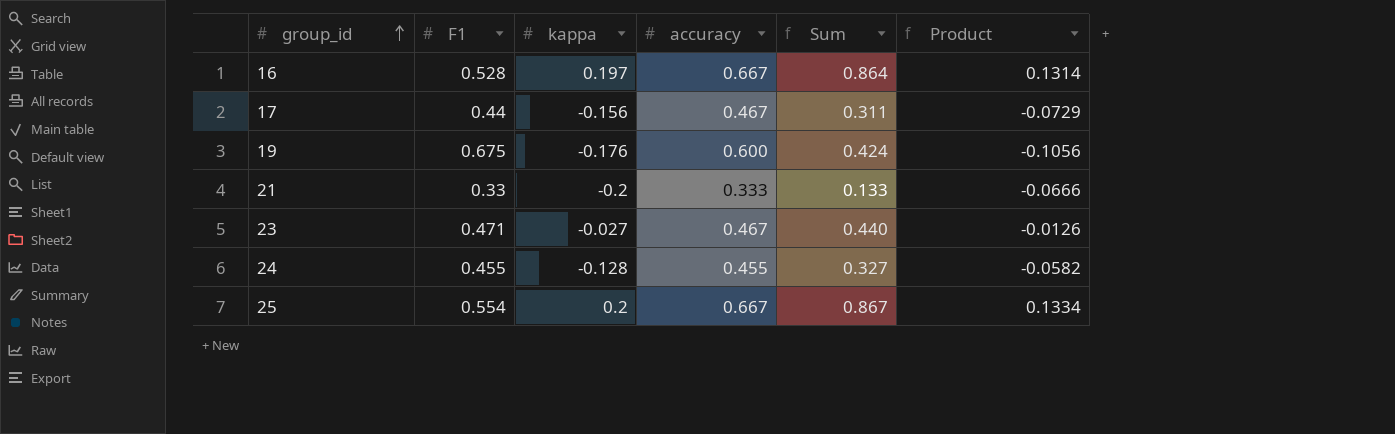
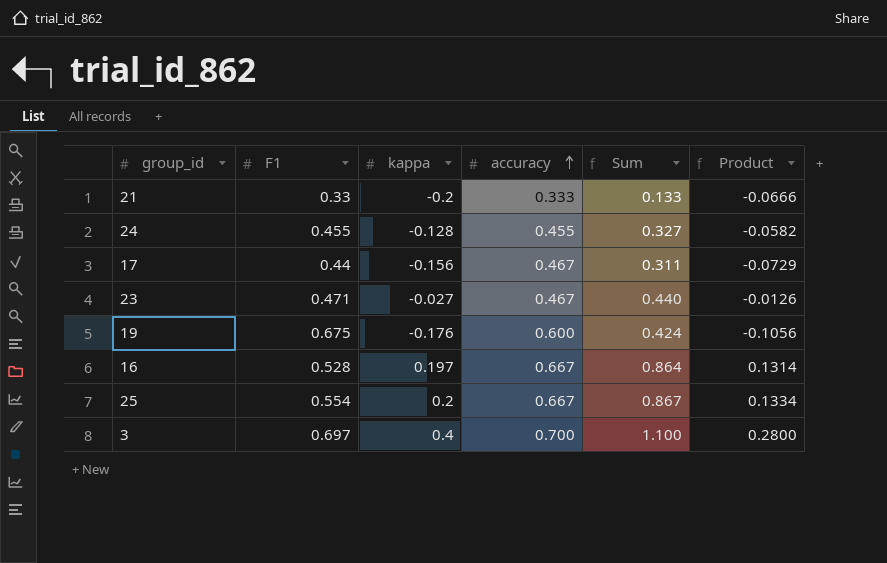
row order: group_id ascending -> accuracy ascending
row 3: none -> 0.697 | 0.4 | 0.700 | 1.100 | 0.2800

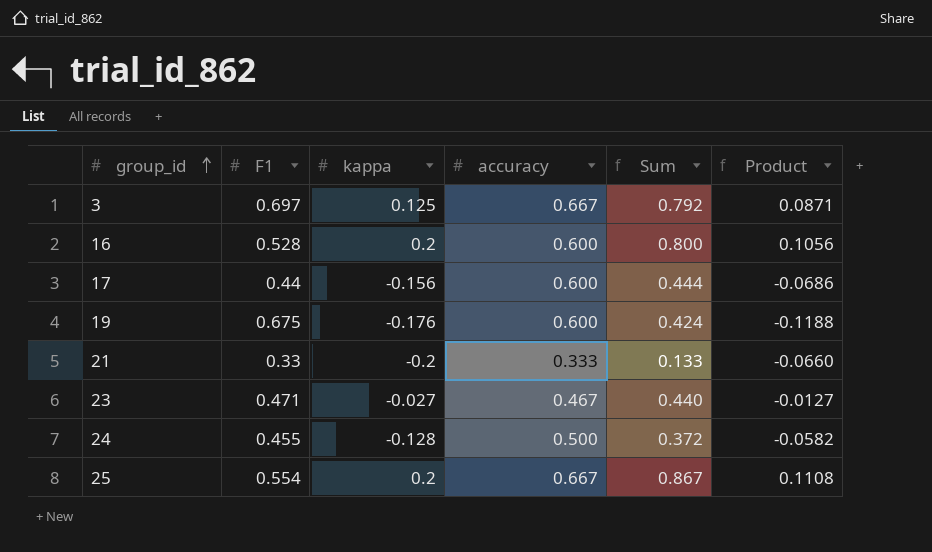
row order: accuracy ascending -> group_id ascending
column Product | formula: [kappa] * [accuracy] -> [F1] * [kappa]
3 | kappa: 0.4 -> 0.125
3 | accuracy: 0.700 -> 0.667
3 | Sum: 1.100 -> 0.792
16 | kappa: 0.197 -> 0.2
16 | accuracy: 0.667 -> 0.600
16 | Sum: 0.864 -> 0.800
17 | accuracy: 0.467 -> 0.600
17 | Sum: 0.311 -> 0.444
24 | accuracy: 0.455 -> 0.500
24 | Sum: 0.327 -> 0.372

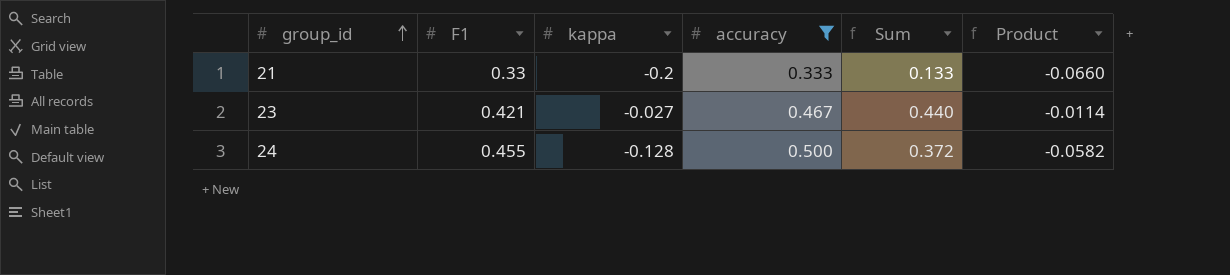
filter: none -> accuracy <= 0.500
23 | F1: 0.471 -> 0.421
23 | Product: -0.0127 -> -0.0114

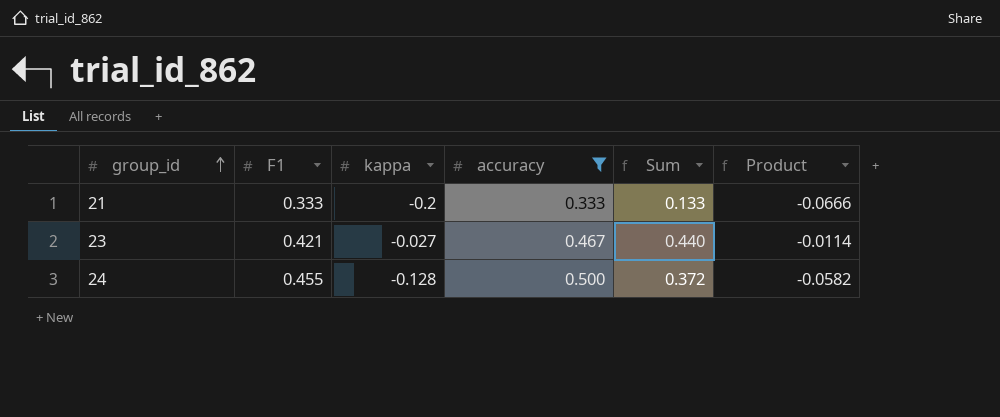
21 | F1: 0.33 -> 0.333
21 | Product: -0.0660 -> -0.0666

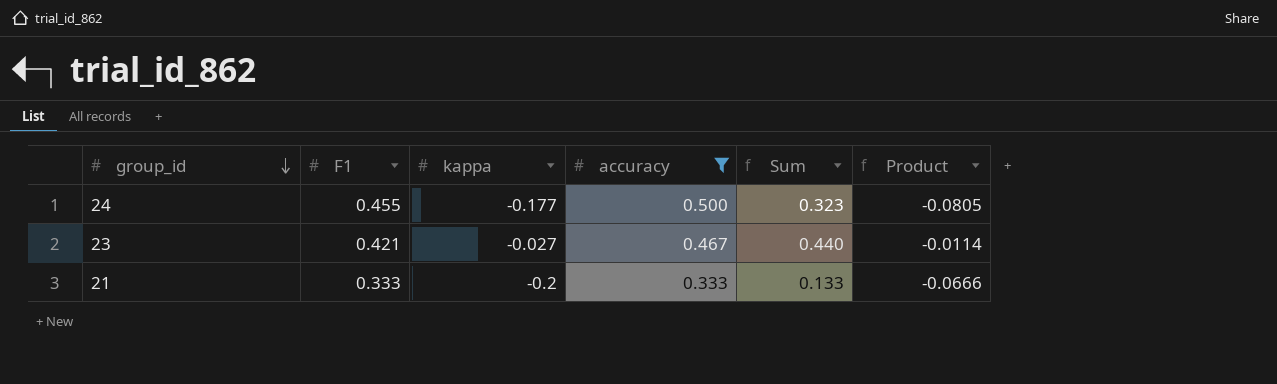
row order: group_id ascending -> group_id descending
24 | kappa: -0.128 -> -0.177
24 | Sum: 0.372 -> 0.323
24 | Product: -0.0582 -> -0.0805

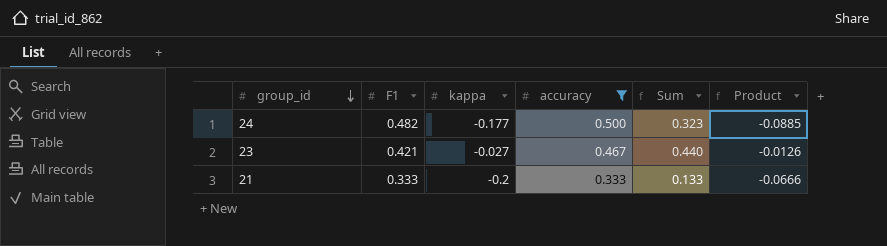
column Product | formula: [F1] * [kappa] -> [kappa] * [accuracy]
24 | F1: 0.455 -> 0.482

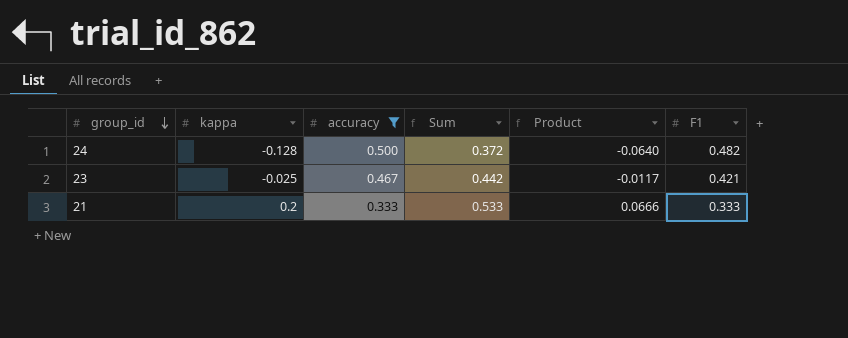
column F1 | position: 2 -> 6
24 | kappa: -0.177 -> -0.128
24 | Sum: 0.323 -> 0.372
24 | Product: -0.0885 -> -0.0640
23 | kappa: -0.027 -> -0.025
23 | Sum: 0.440 -> 0.442
23 | Product: -0.0126 -> -0.0117
21 | kappa: -0.2 -> 0.2
21 | Sum: 0.133 -> 0.533
21 | Product: -0.0666 -> 0.0666

